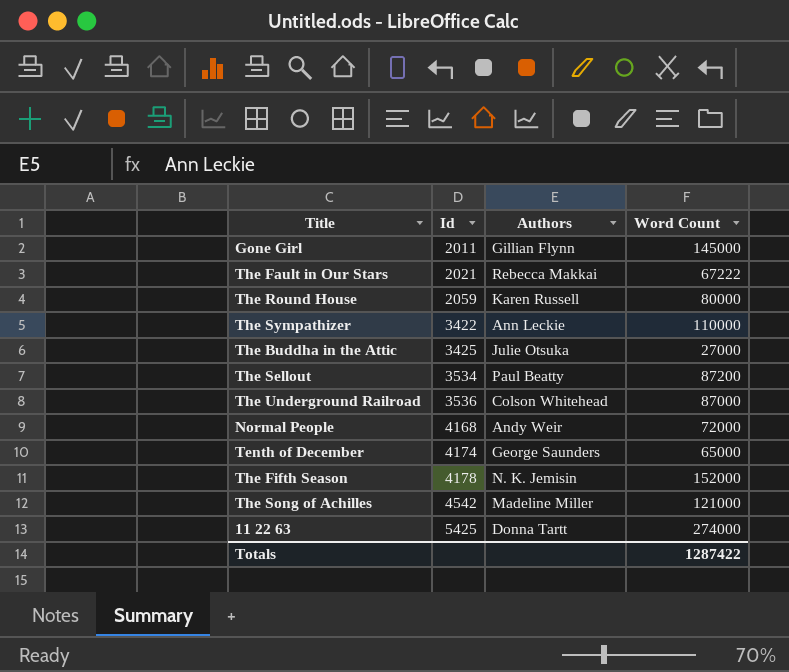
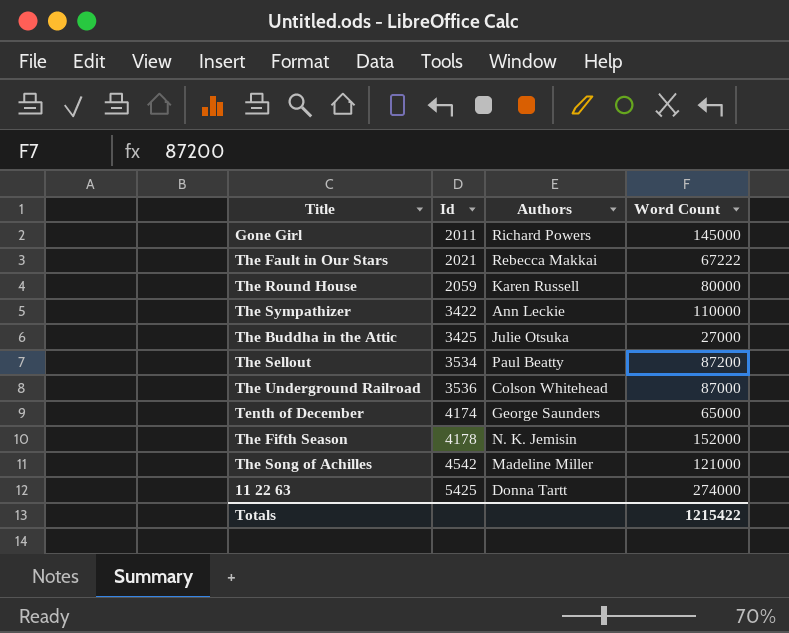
row Normal People: 4168 | Andy Weir | 72000 -> none
Gone Girl | Authors: Gillian Flynn -> Richard Powers
Totals | Word Count: 1287422 -> 1215422

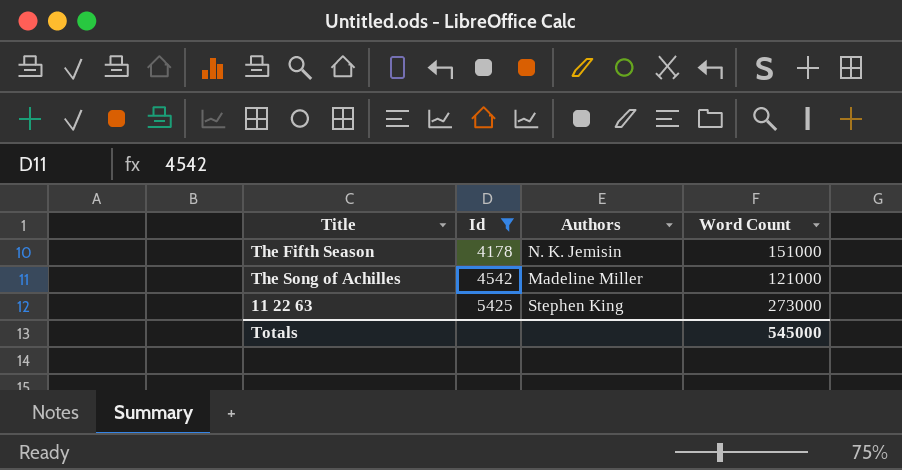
filter: none -> Id >= 4178
The Fifth Season | Word Count: 152000 -> 151000
11 22 63 | Authors: Donna Tartt -> Stephen King
11 22 63 | Word Count: 274000 -> 273000
Totals | Word Count: 1215422 -> 545000

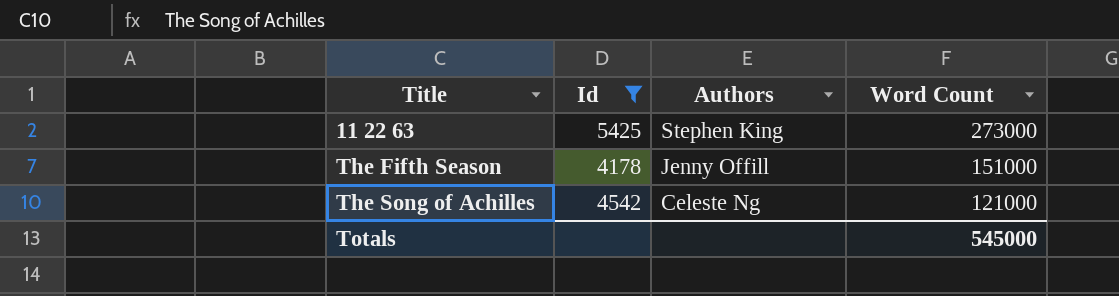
row order: Id ascending -> Title ascending
The Fifth Season | Authors: N. K. Jemisin -> Jenny Offill
The Song of Achilles | Authors: Madeline Miller -> Celeste Ng

